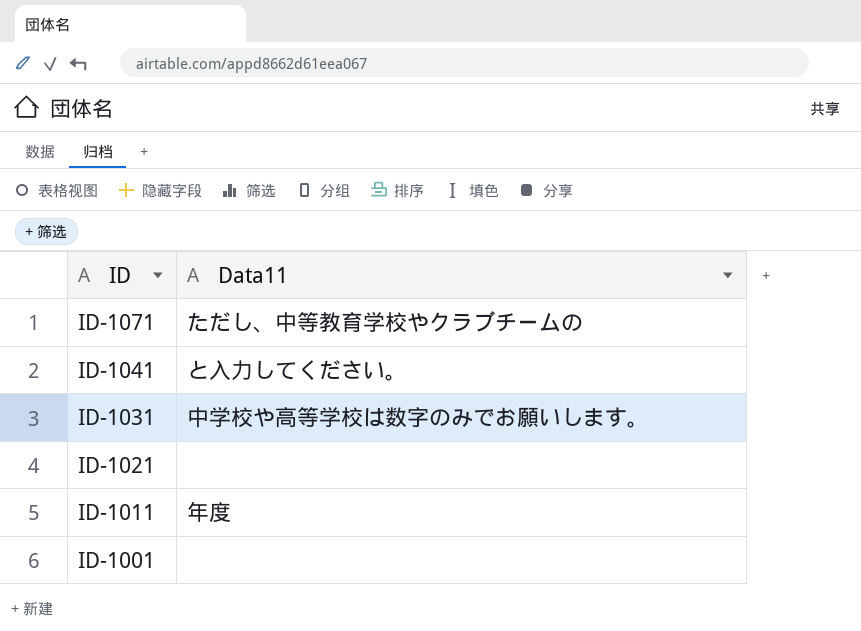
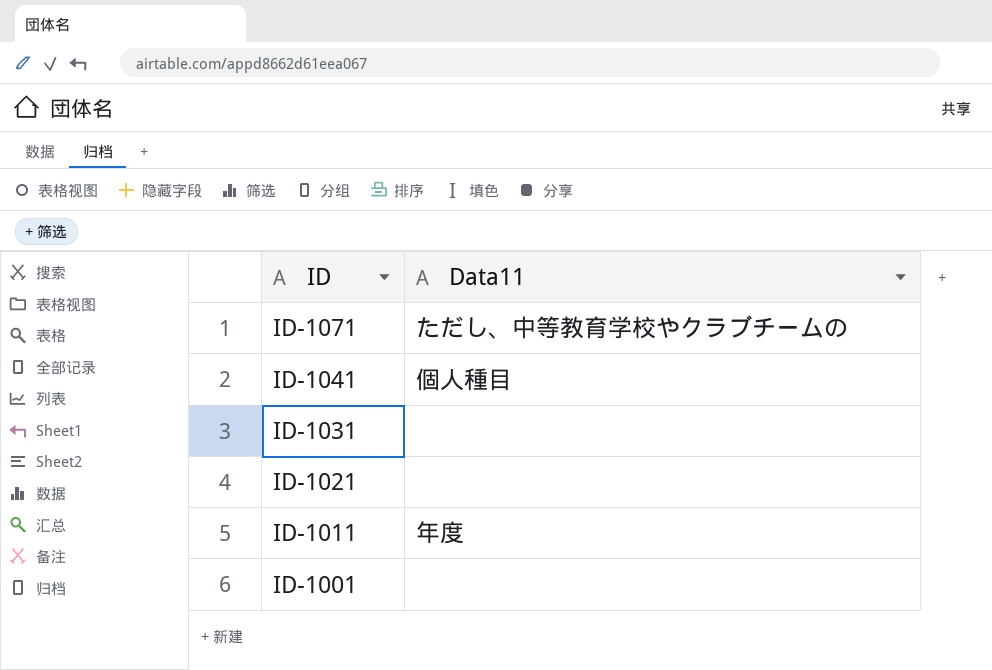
ID-1041 | Data11: と入力してください。 -> 個人種目
ID-1031 | Data11: 中学校や高等学校は数字のみでお願いします。 -> none

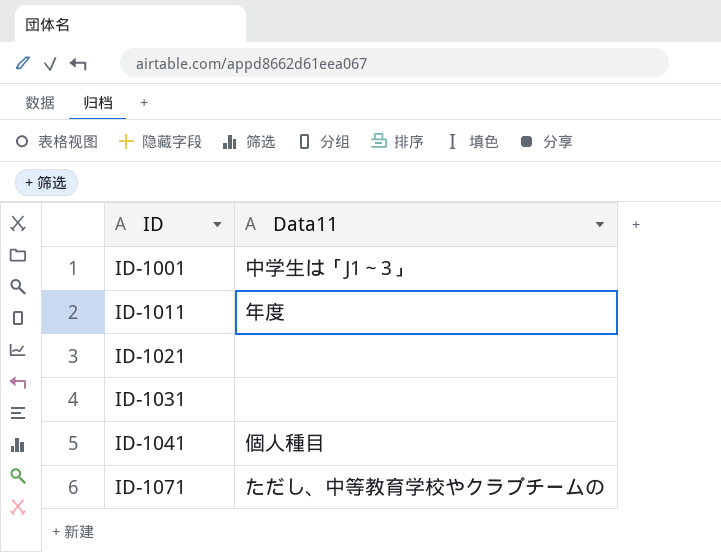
row order: ID descending -> ID ascending
ID-1001 | Data11: none -> 中学生は「J1～3」

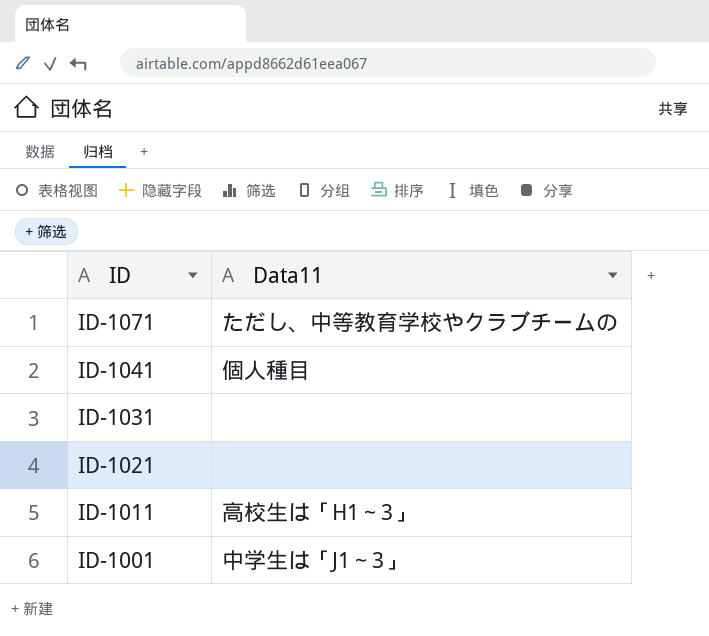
row order: ID ascending -> ID descending
ID-1011 | Data11: 年度 -> 高校生は「H1～3」

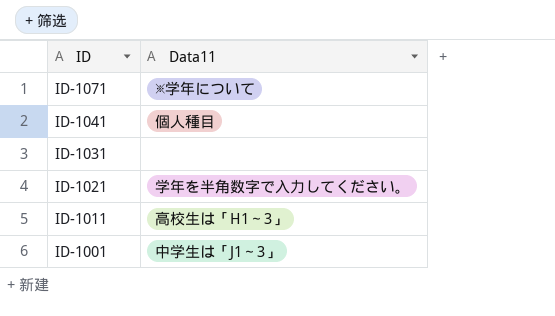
ID-1071 | Data11: ただし、中等教育学校やクラブチームの -> ※学年について
ID-1021 | Data11: none -> 学年を半角数字で入力してください。

